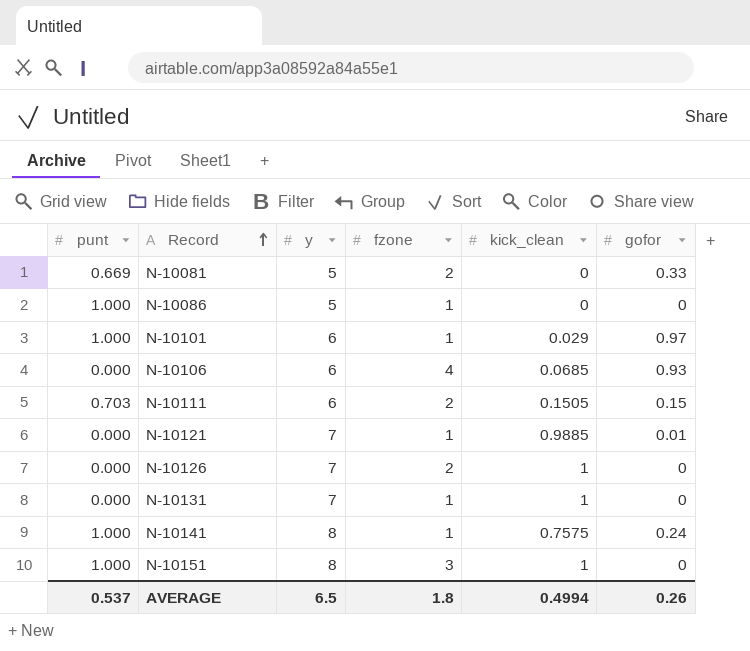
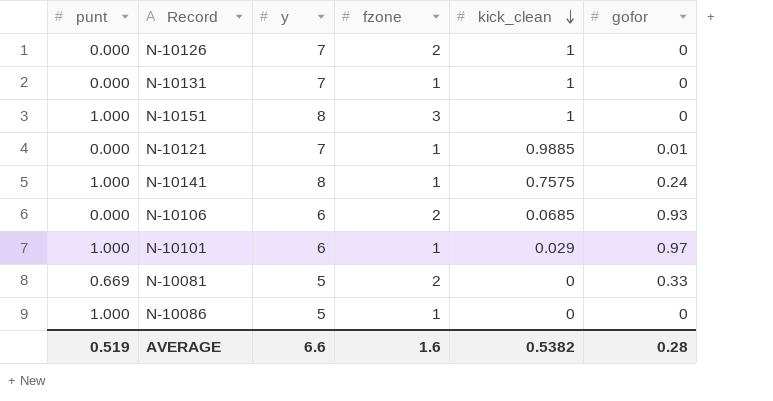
row order: Record ascending -> kick_clean descending
row N-10111: 0.703 | 6 | 2 | 0.1505 | 0.15 -> none
N-10106 | fzone: 4 -> 2
AVERAGE | punt: 0.537 -> 0.519
AVERAGE | y: 6.5 -> 6.6
AVERAGE | fzone: 1.8 -> 1.6
AVERAGE | kick_clean: 0.4994 -> 0.5382
AVERAGE | gofor: 0.26 -> 0.28

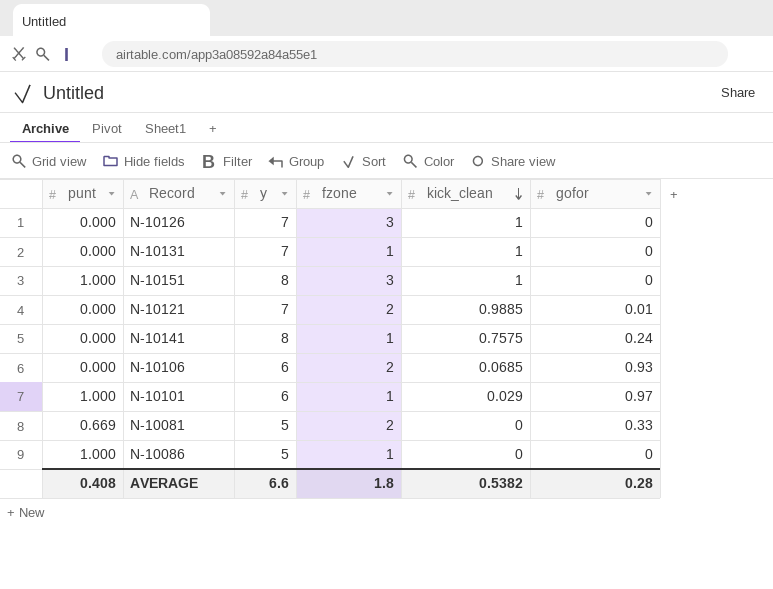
N-10126 | fzone: 2 -> 3
N-10121 | fzone: 1 -> 2
N-10141 | punt: 1.000 -> 0.000
AVERAGE | punt: 0.519 -> 0.408
AVERAGE | fzone: 1.6 -> 1.8

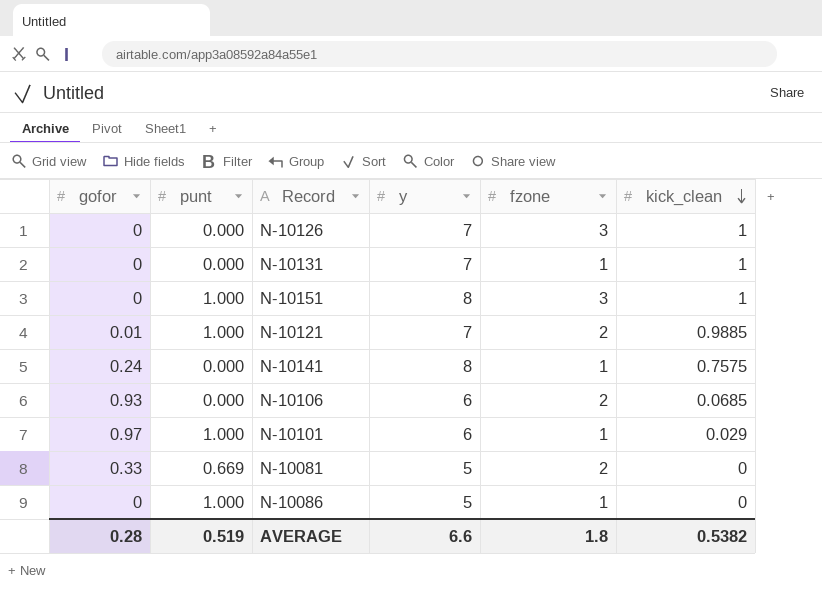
column gofor | position: 6 -> 1
N-10121 | punt: 0.000 -> 1.000
AVERAGE | punt: 0.408 -> 0.519

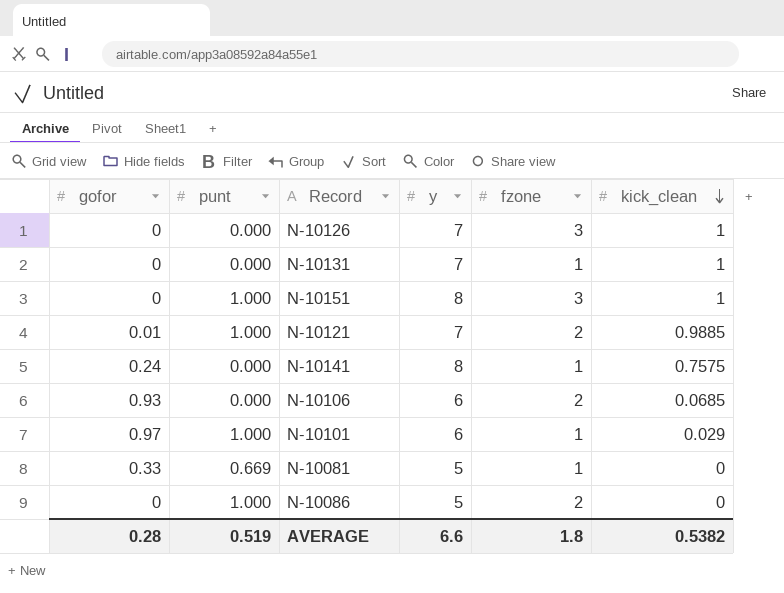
N-10081 | fzone: 2 -> 1
N-10086 | fzone: 1 -> 2

